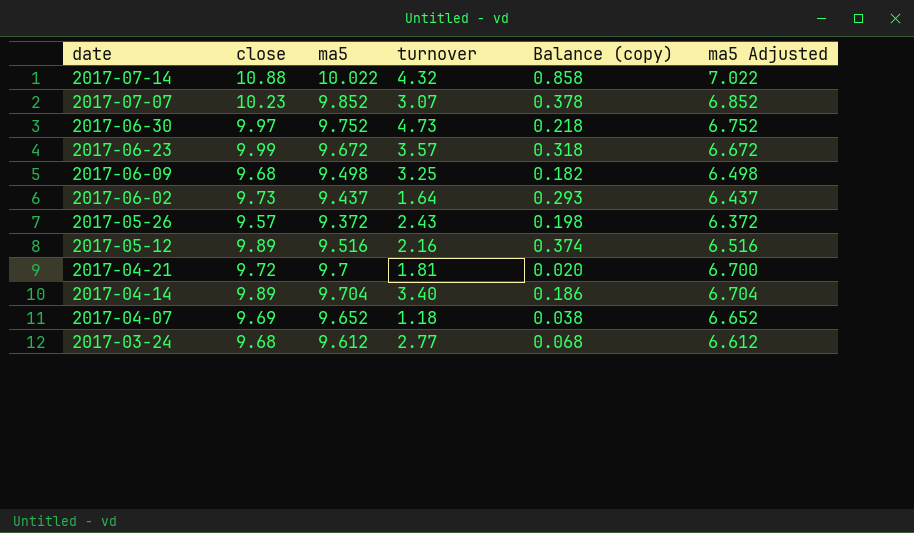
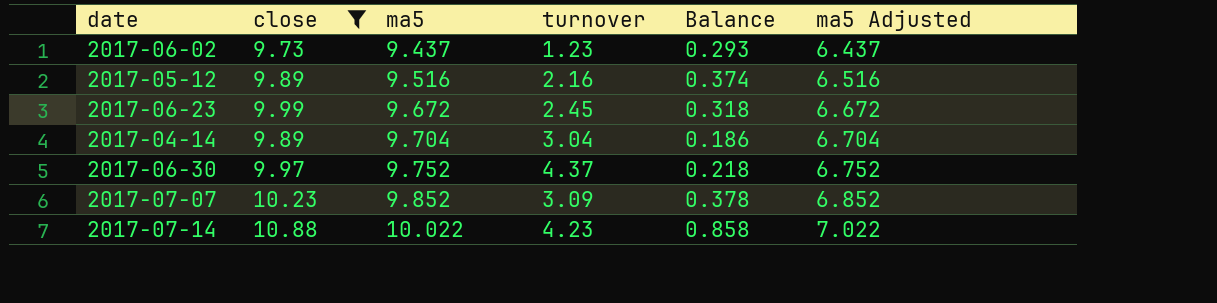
filter: none -> close >= 9.73
row order: date descending -> ma5 ascending
column name: Balance (copy) -> Balance
2017-06-02 | turnover: 1.64 -> 1.23
2017-06-23 | turnover: 3.57 -> 2.45
2017-04-14 | turnover: 3.40 -> 3.04
2017-06-30 | turnover: 4.73 -> 4.37
2017-07-07 | turnover: 3.07 -> 3.09
2017-07-14 | turnover: 4.32 -> 4.23

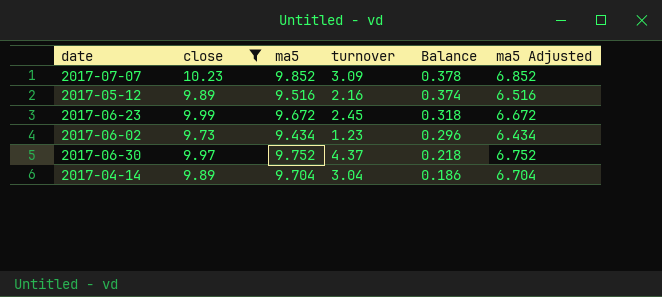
row order: ma5 ascending -> Balance descending
row 2017-07-14: 10.88 | 10.022 | 4.23 | 0.858 | 7.022 -> none
2017-06-02 | ma5: 9.437 -> 9.434
2017-06-02 | Balance: 0.293 -> 0.296
2017-06-02 | ma5 Adjusted: 6.437 -> 6.434

